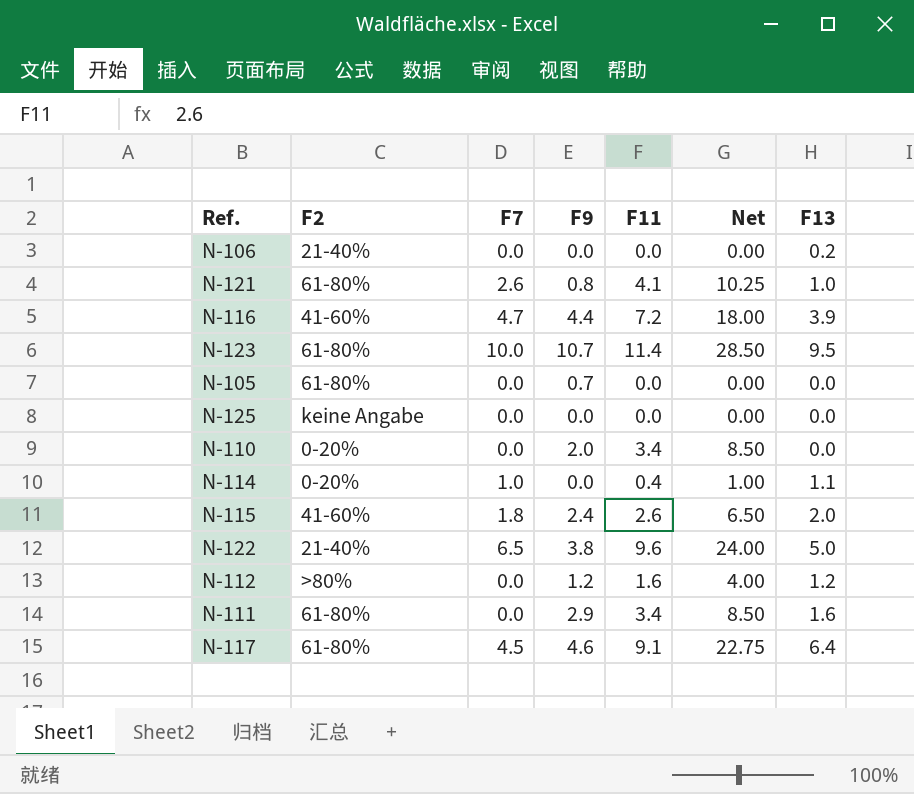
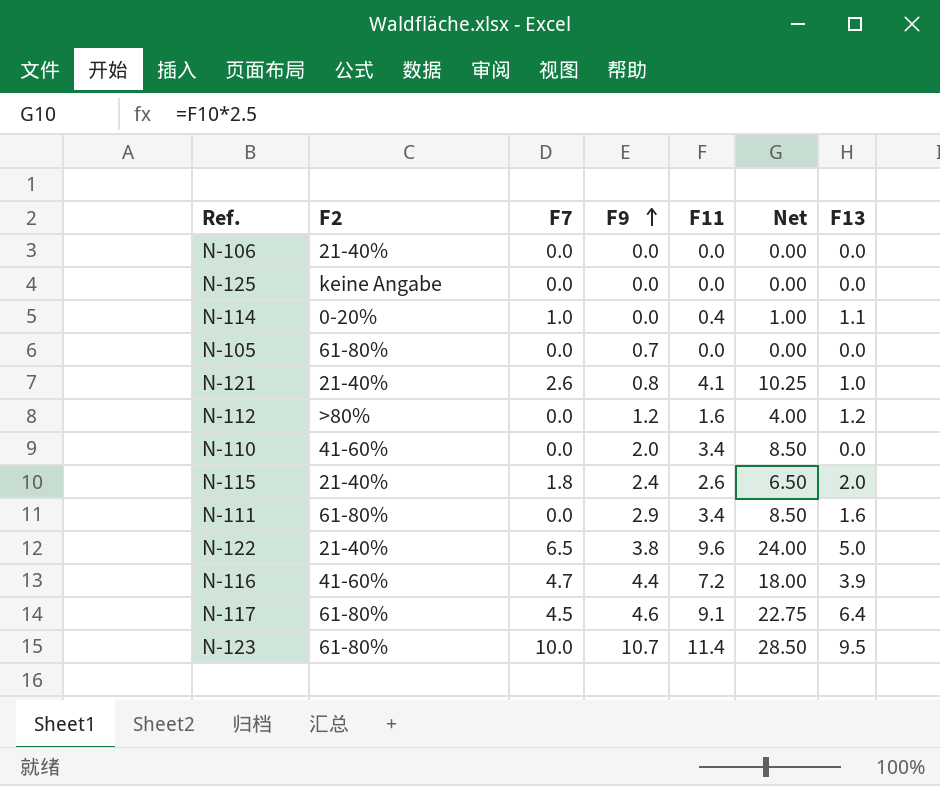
row order: none -> F9 ascending
N-106 | F13: 0.2 -> 0.0
N-121 | F2: 61-80% -> 21-40%
N-110 | F2: 0-20% -> 41-60%
N-115 | F2: 41-60% -> 21-40%

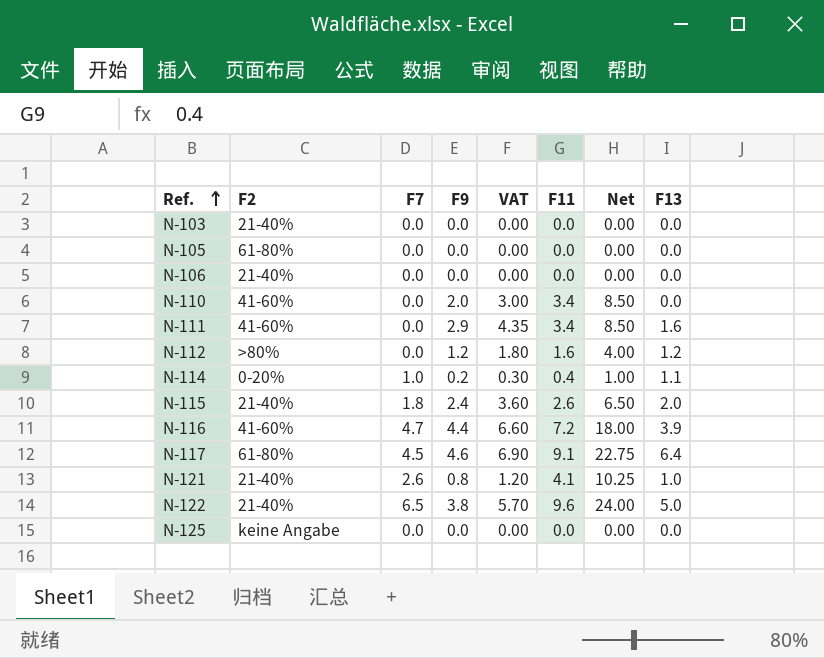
row order: F9 ascending -> Ref. ascending
column VAT | formula: none -> [F9] * 1.5
row N-123: 61-80% | 10.0 | 10.7 | 11.4 | 28.50 | 9.5 -> none
row N-103: none -> 21-40% | 0.0 | 0.0 | 0.00 | 0.0 | 0.00 | 0.0
N-105 | F9: 0.7 -> 0.0
N-111 | F2: 61-80% -> 41-60%
N-114 | F9: 0.0 -> 0.2

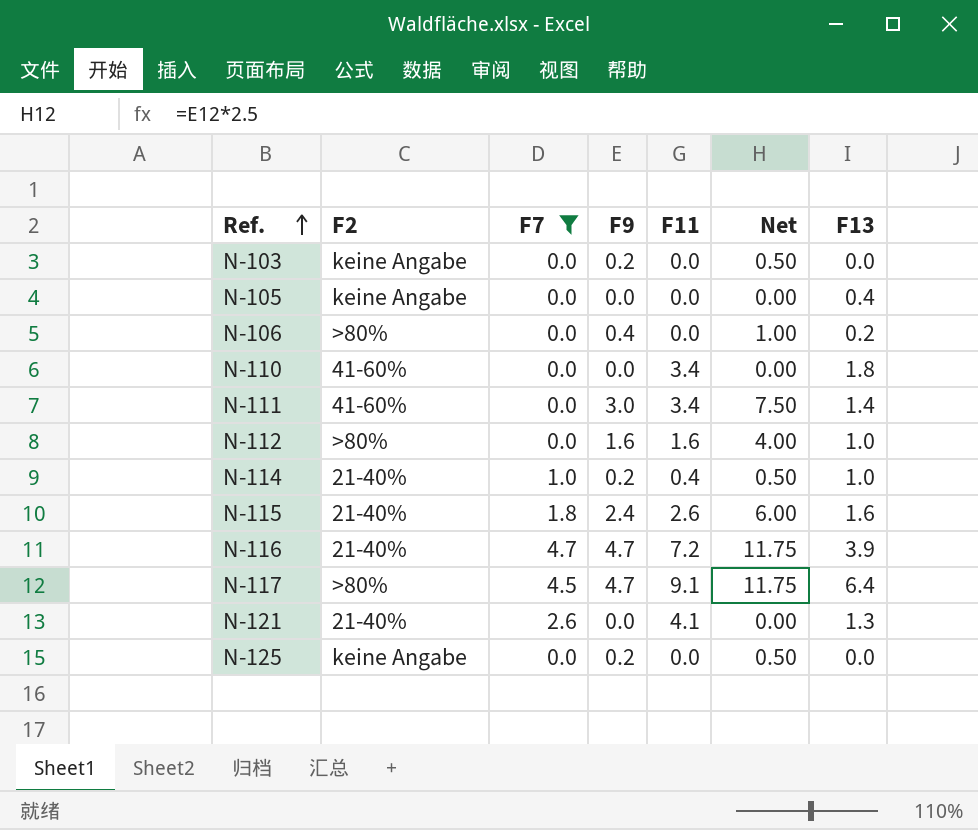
filter: none -> F7 != 6.5
column VAT | formula: [F9] * 1.5 -> none
column Net | formula: [F11] * 2.5 -> [F9] * 2.5
N-103 | F2: 21-40% -> keine Angabe
N-103 | F9: 0.0 -> 0.2
N-105 | F2: 61-80% -> keine Angabe
N-105 | F13: 0.0 -> 0.4
N-106 | F2: 21-40% -> >80%
N-106 | F9: 0.0 -> 0.4
N-106 | F13: 0.0 -> 0.2
N-110 | F9: 2.0 -> 0.0
N-110 | F13: 0.0 -> 1.8
N-111 | F9: 2.9 -> 3.0
N-111 | F13: 1.6 -> 1.4
N-112 | F9: 1.2 -> 1.6
N-112 | F13: 1.2 -> 1.0
N-114 | F2: 0-20% -> 21-40%
N-114 | F13: 1.1 -> 1.0
N-115 | F13: 2.0 -> 1.6
N-116 | F2: 41-60% -> 21-40%
N-116 | F9: 4.4 -> 4.7
N-117 | F2: 61-80% -> >80%
N-117 | F9: 4.6 -> 4.7
N-121 | F9: 0.8 -> 0.0
N-121 | F13: 1.0 -> 1.3
N-125 | F9: 0.0 -> 0.2

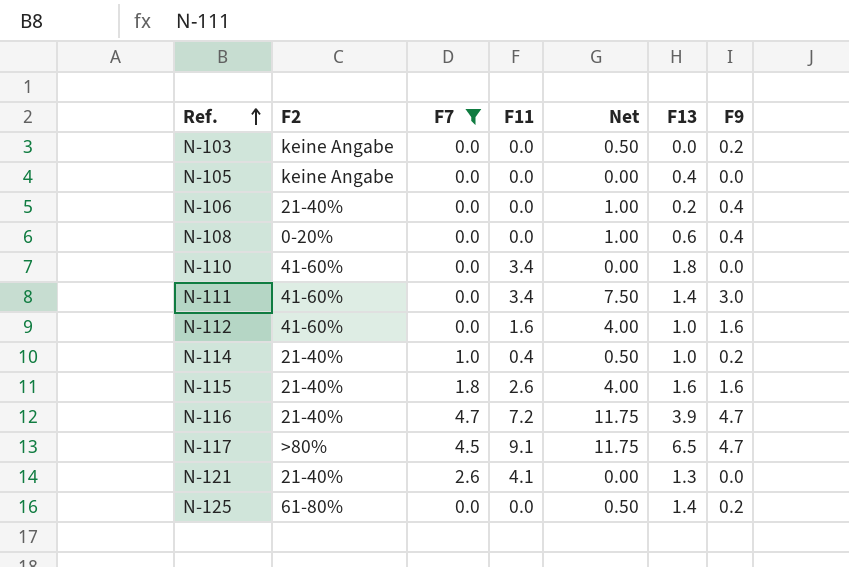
column F9 | position: 4 -> 7
N-106 | F2: >80% -> 21-40%
row N-108: none -> 0-20% | 0.0 | 0.0 | 1.00 | 0.6 | 0.4
N-112 | F2: >80% -> 41-60%
N-115 | Net: 6.00 -> 4.00
N-115 | F9: 2.4 -> 1.6
N-117 | F13: 6.4 -> 6.5
N-125 | F2: keine Angabe -> 61-80%
N-125 | F13: 0.0 -> 1.4

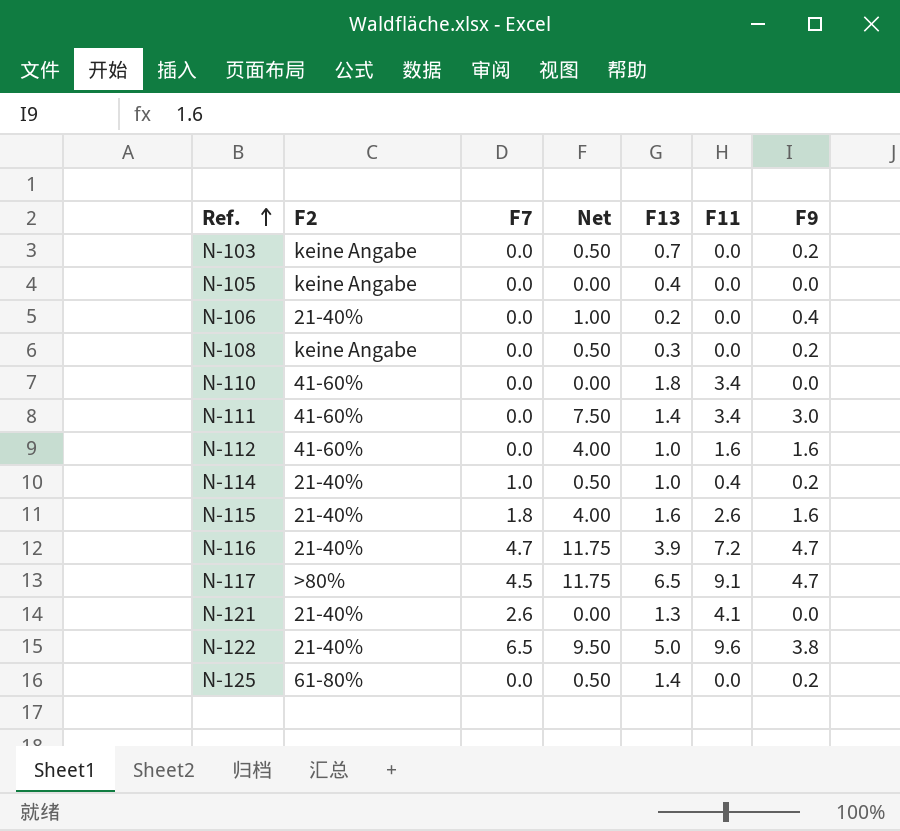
filter: F7 != 6.5 -> none
column F11 | position: 4 -> 6
N-103 | F13: 0.0 -> 0.7
N-108 | F2: 0-20% -> keine Angabe
N-108 | Net: 1.00 -> 0.50
N-108 | F13: 0.6 -> 0.3
N-108 | F9: 0.4 -> 0.2

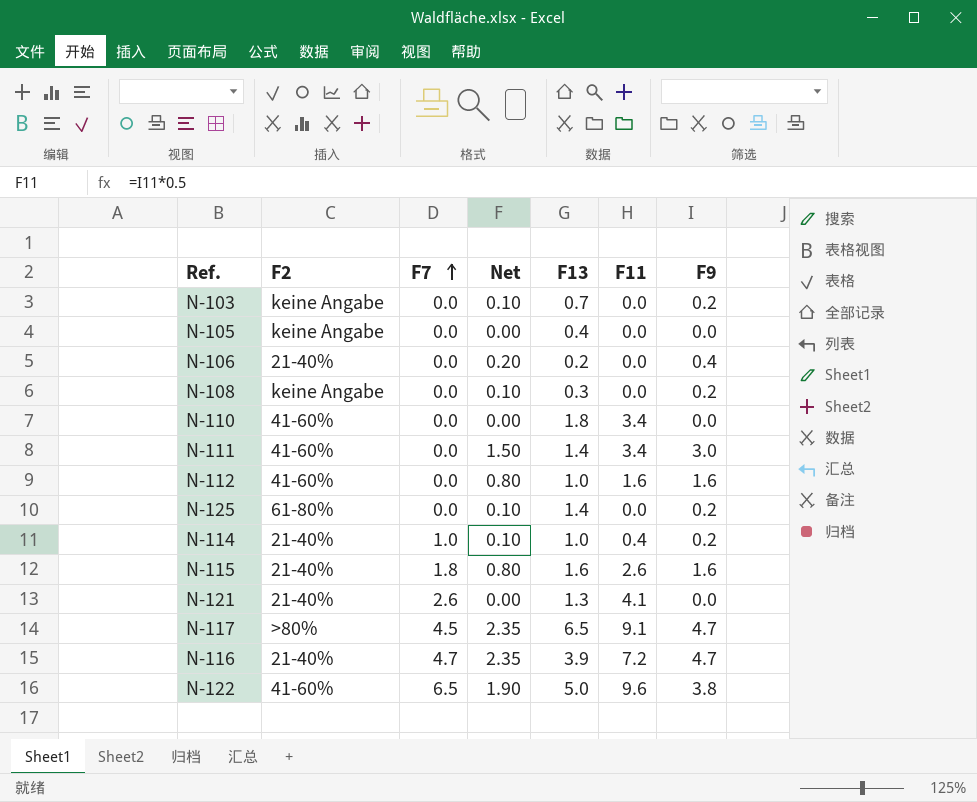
row order: Ref. ascending -> F7 ascending
column Net | formula: [F9] * 2.5 -> [F9] * 0.5
N-122 | F2: 21-40% -> 41-60%

